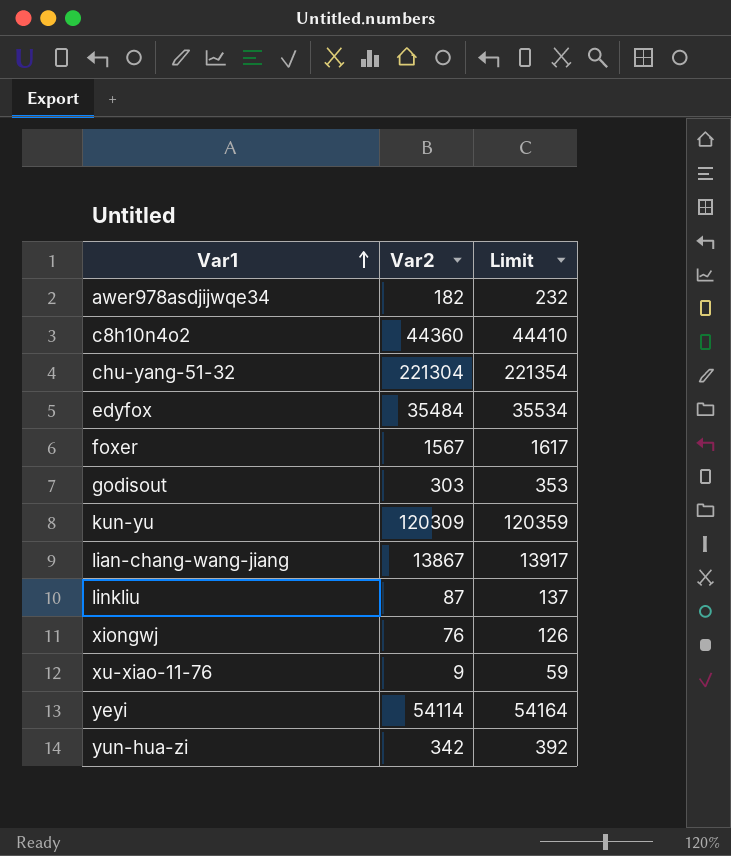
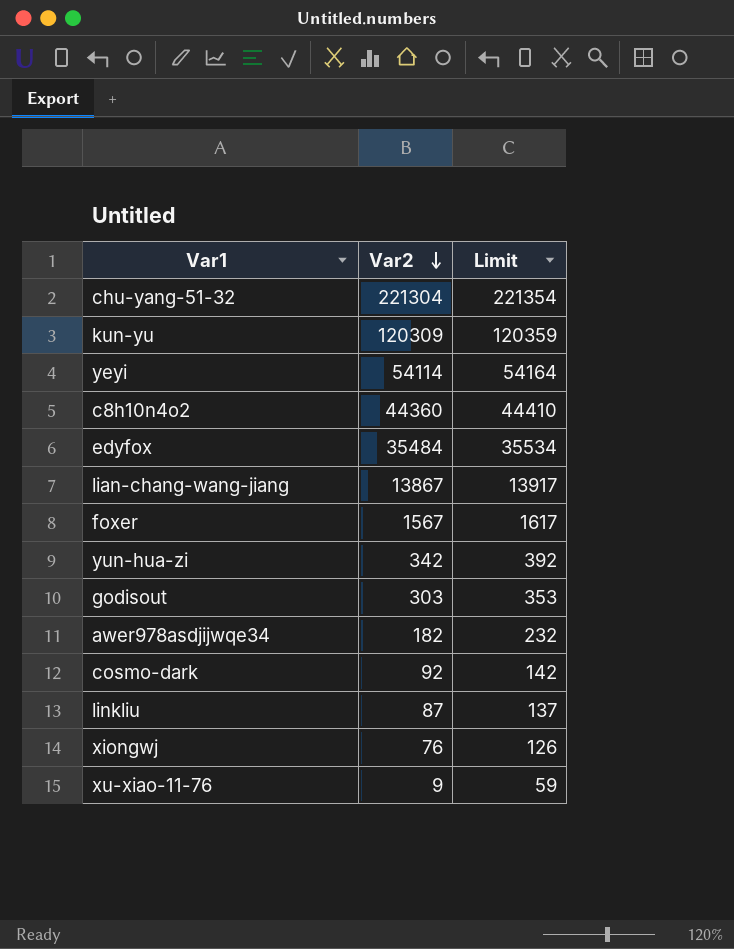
row order: Var1 ascending -> Var2 descending
row cosmo-dark: none -> 92 | 142

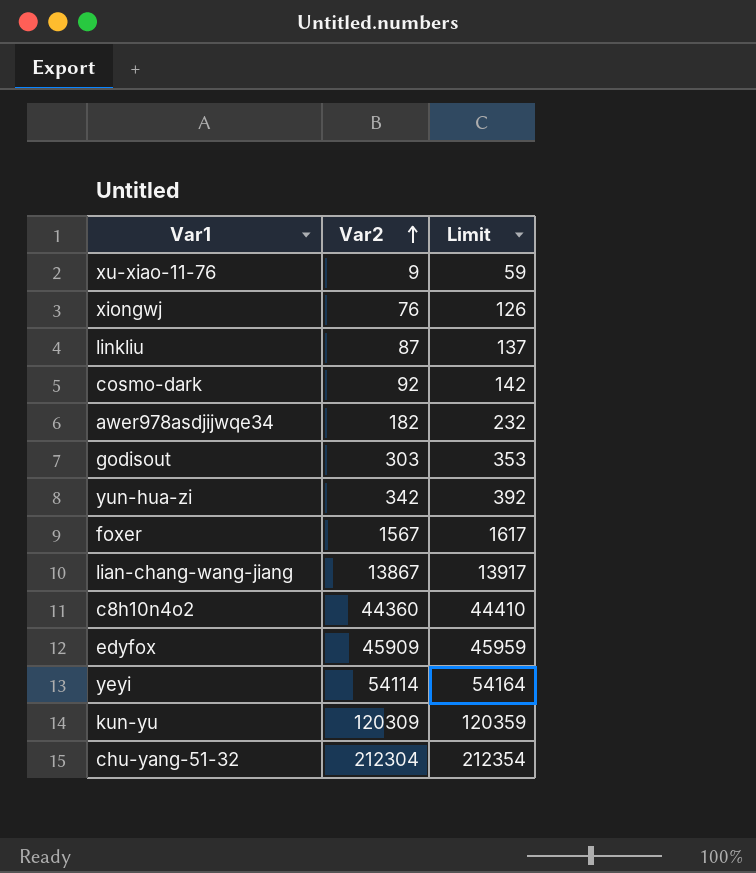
row order: Var2 descending -> Var2 ascending
edyfox | Var2: 35484 -> 45909
edyfox | Limit: 35534 -> 45959
chu-yang-51-32 | Var2: 221304 -> 212304
chu-yang-51-32 | Limit: 221354 -> 212354

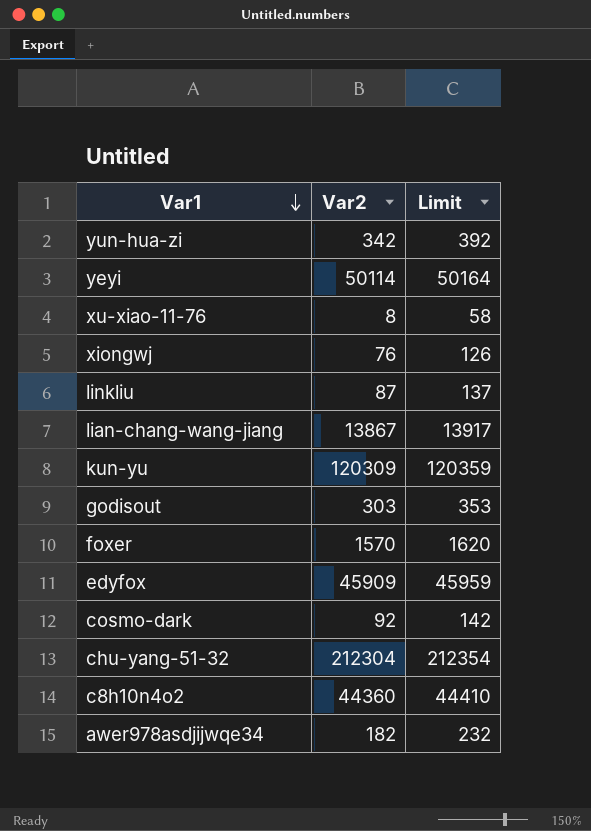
row order: Var2 ascending -> Var1 descending
yeyi | Var2: 54114 -> 50114
yeyi | Limit: 54164 -> 50164
xu-xiao-11-76 | Var2: 9 -> 8
xu-xiao-11-76 | Limit: 59 -> 58
foxer | Var2: 1567 -> 1570
foxer | Limit: 1617 -> 1620

